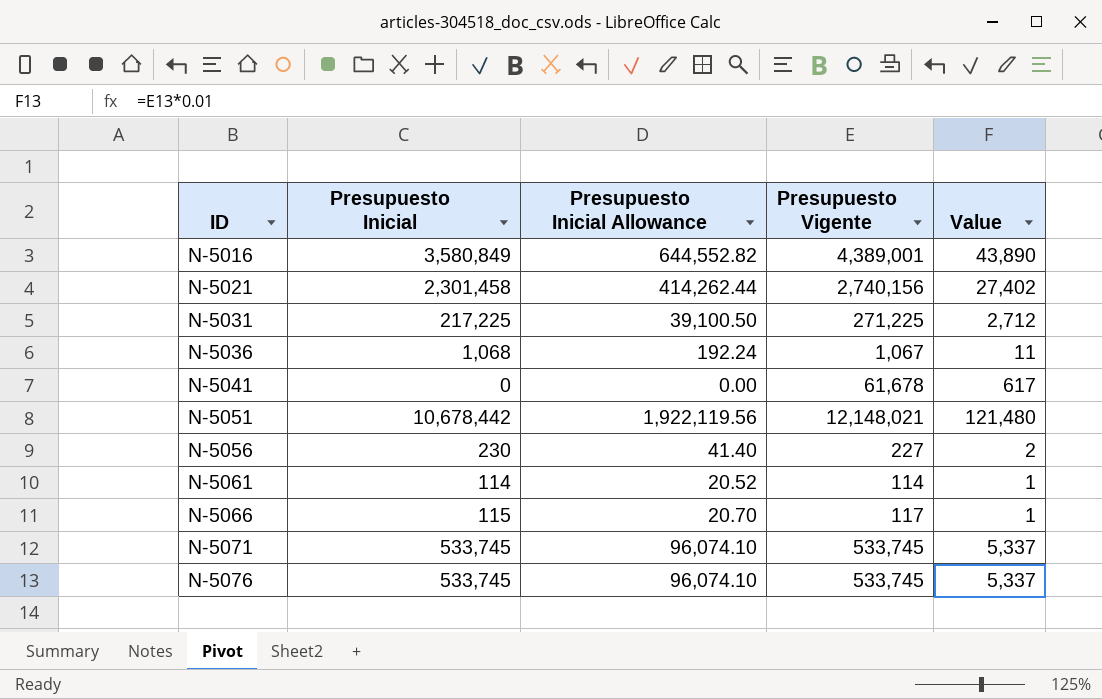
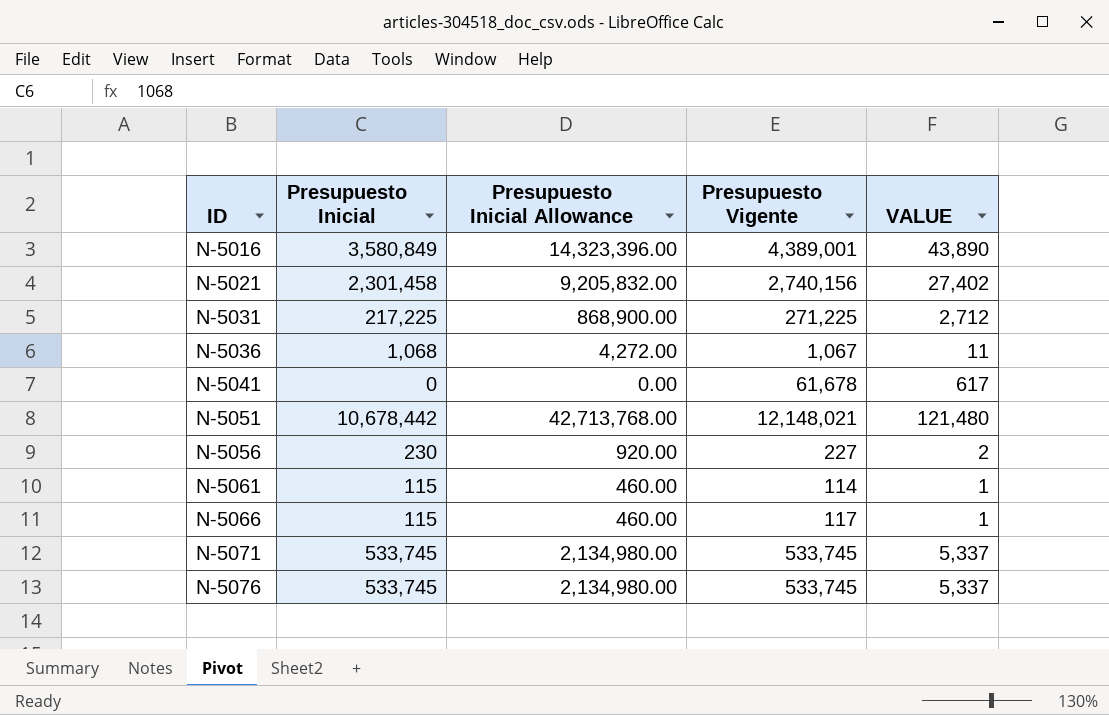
column Presupuesto Inicial Allowance | formula: [Presupuesto Inicial] * 0.18 -> [Presupuesto Inicial] * 4
column name: Value -> VALUE
N-5061 | Presupuesto Inicial: 114 -> 115

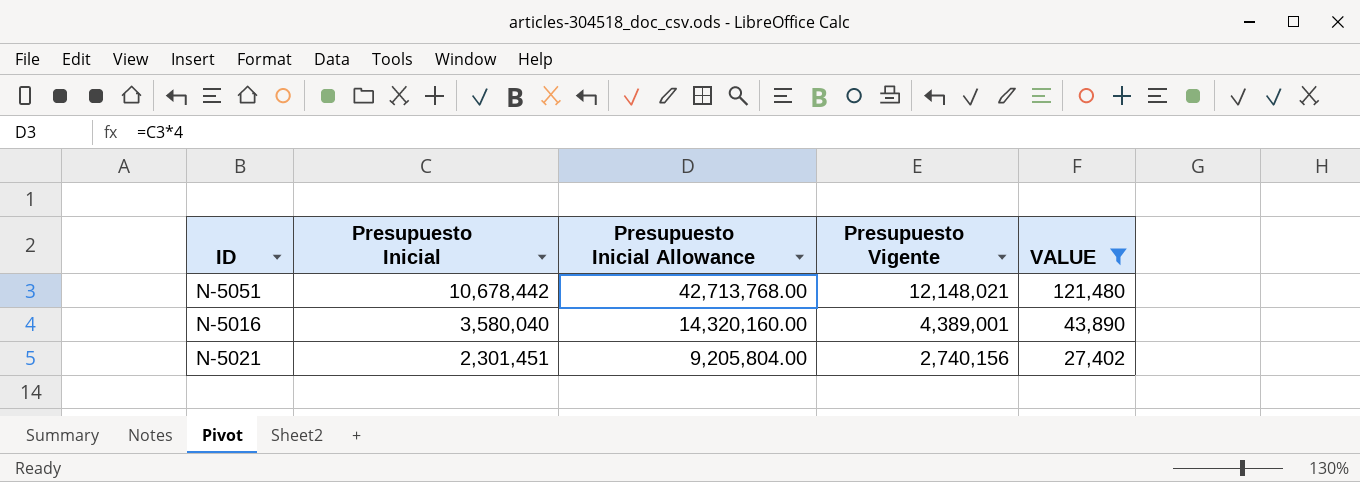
filter: none -> VALUE >= 27,402
row order: ID ascending -> Presupuesto Inicial descending
N-5016 | Presupuesto Inicial: 3,580,849 -> 3,580,040
N-5016 | Presupuesto Inicial Allowance: 14,323,396.00 -> 14,320,160.00
N-5021 | Presupuesto Inicial: 2,301,458 -> 2,301,451
N-5021 | Presupuesto Inicial Allowance: 9,205,832.00 -> 9,205,804.00

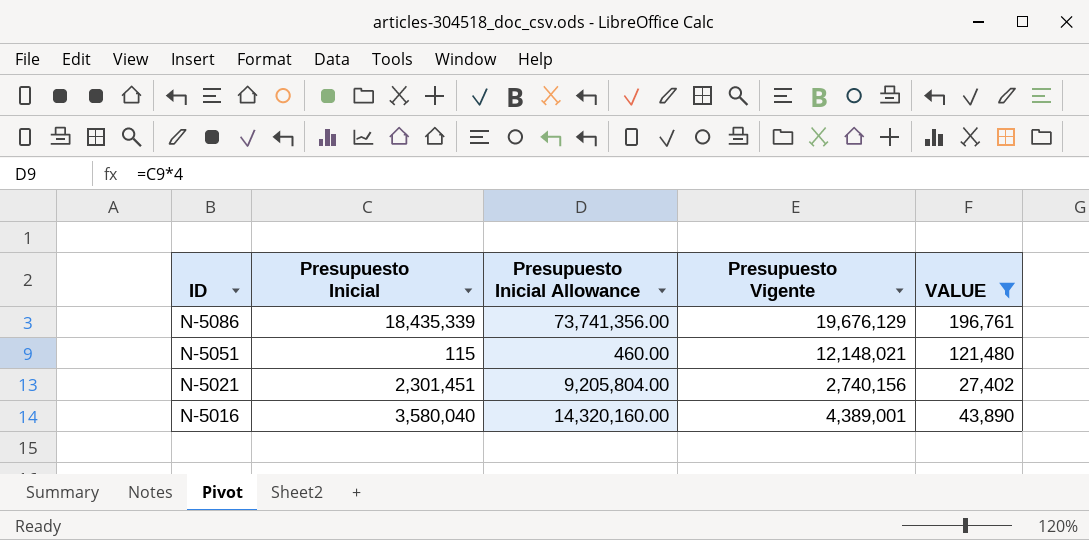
row order: Presupuesto Inicial descending -> ID descending
row N-5086: none -> 18,435,339 | 73,741,356.00 | 19,676,129 | 196,761
N-5051 | Presupuesto Inicial: 10,678,442 -> 115
N-5051 | Presupuesto Inicial Allowance: 42,713,768.00 -> 460.00

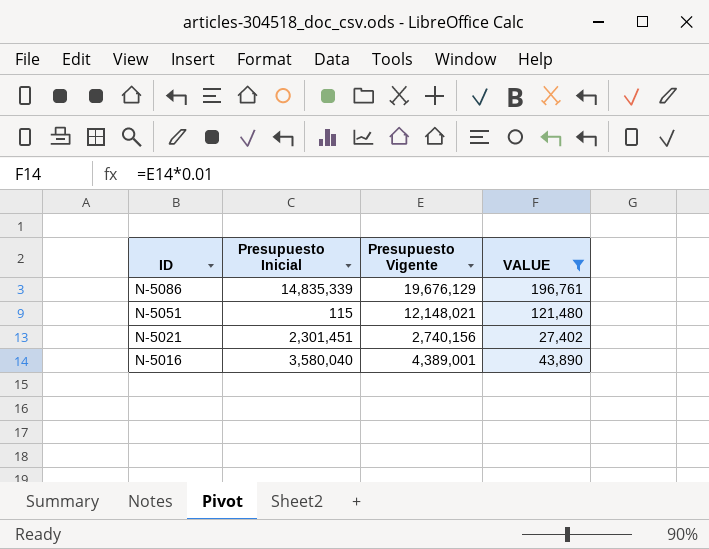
column Presupuesto Inicial Allowance | formula: [Presupuesto Inicial] * 4 -> none
N-5086 | Presupuesto Inicial: 18,435,339 -> 14,835,339

